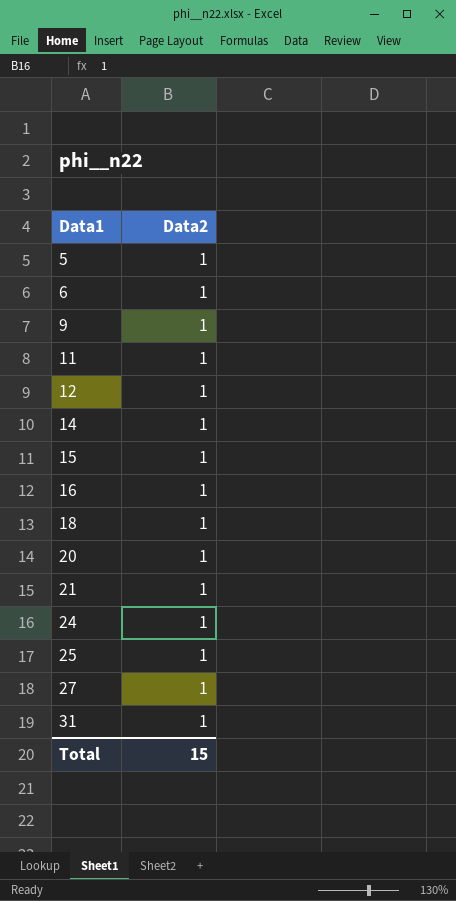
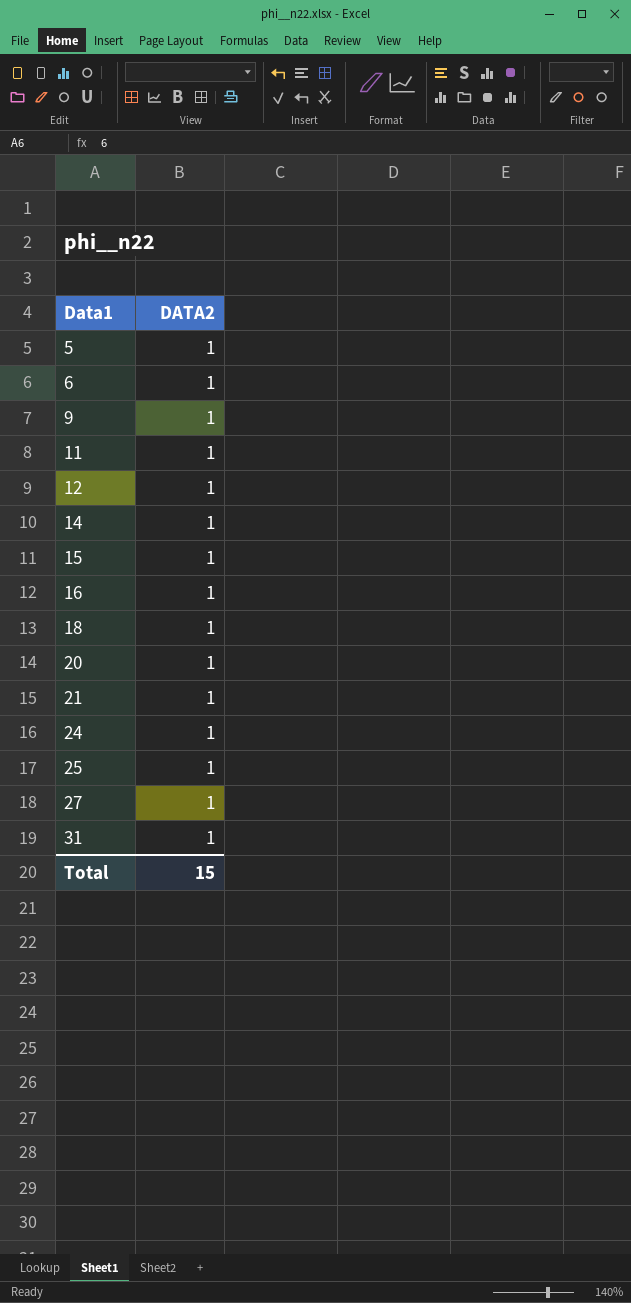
column name: Data2 -> DATA2

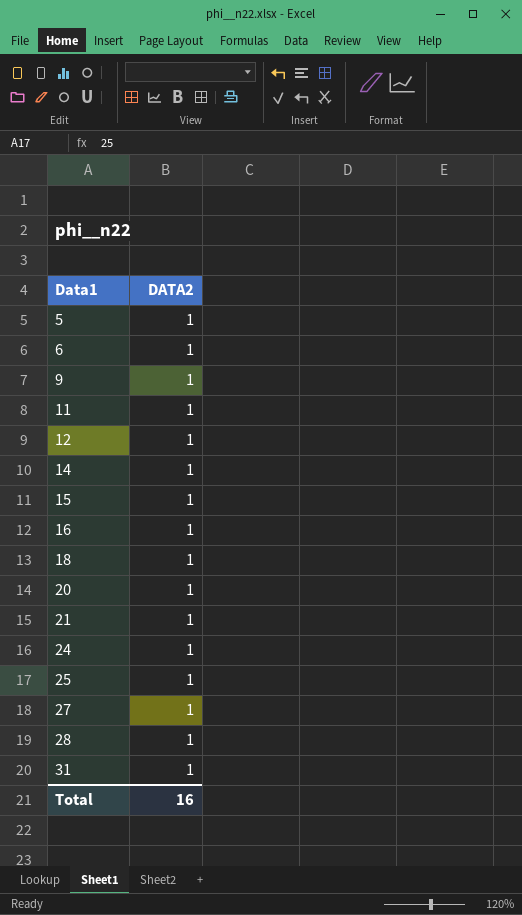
row 28: none -> 1
Total | DATA2: 15 -> 16

